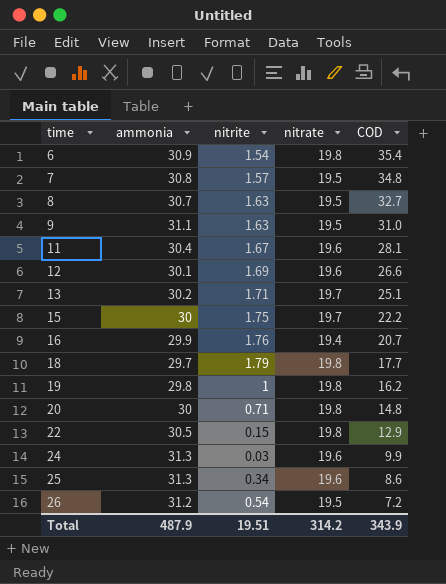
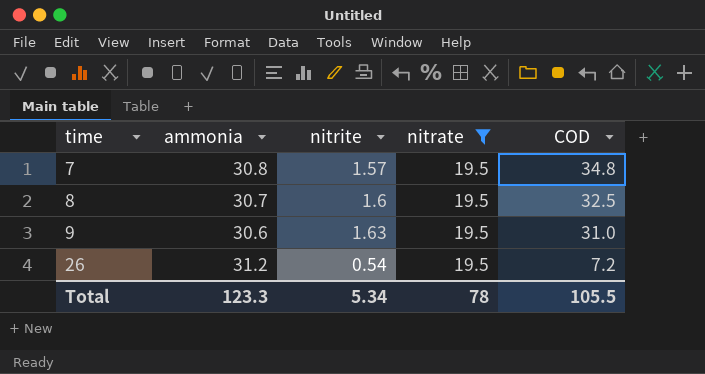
filter: none -> nitrate = 19.5
8 | nitrite: 1.63 -> 1.6
8 | COD: 32.7 -> 32.5
9 | ammonia: 31.1 -> 30.6
Total | ammonia: 487.9 -> 123.3
Total | nitrite: 19.51 -> 5.34
Total | nitrate: 314.2 -> 78
Total | COD: 343.9 -> 105.5

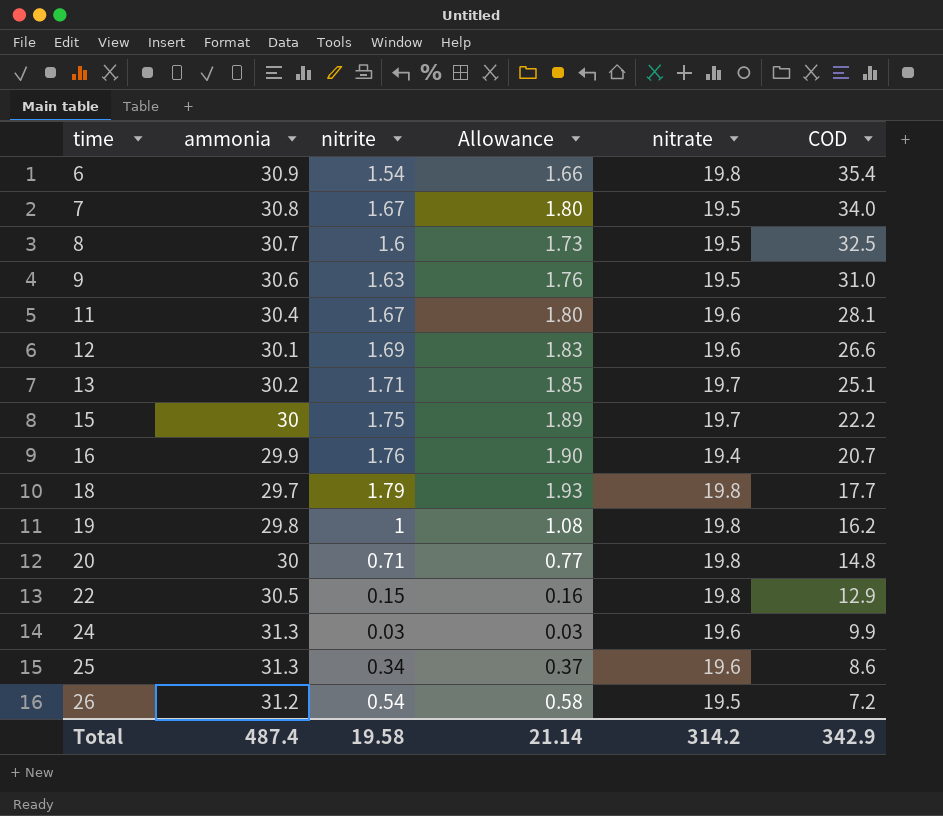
filter: nitrate = 19.5 -> none
column Allowance | formula: none -> [nitrite] * 1.08
7 | nitrite: 1.57 -> 1.67
7 | COD: 34.8 -> 34.0
Total | ammonia: 123.3 -> 487.4
Total | nitrite: 5.34 -> 19.58
Total | nitrate: 78 -> 314.2
Total | COD: 105.5 -> 342.9

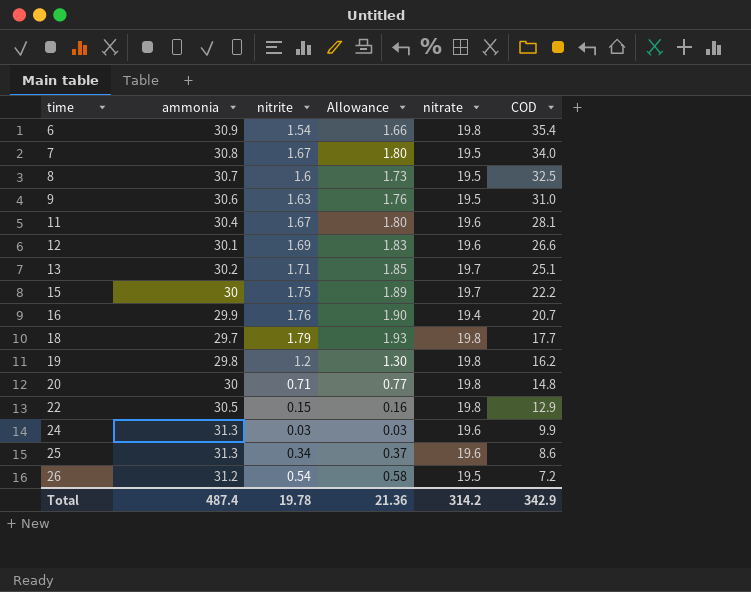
19 | nitrite: 1 -> 1.2
19 | Allowance: 1.08 -> 1.30
Total | nitrite: 19.58 -> 19.78
Total | Allowance: 21.14 -> 21.36

